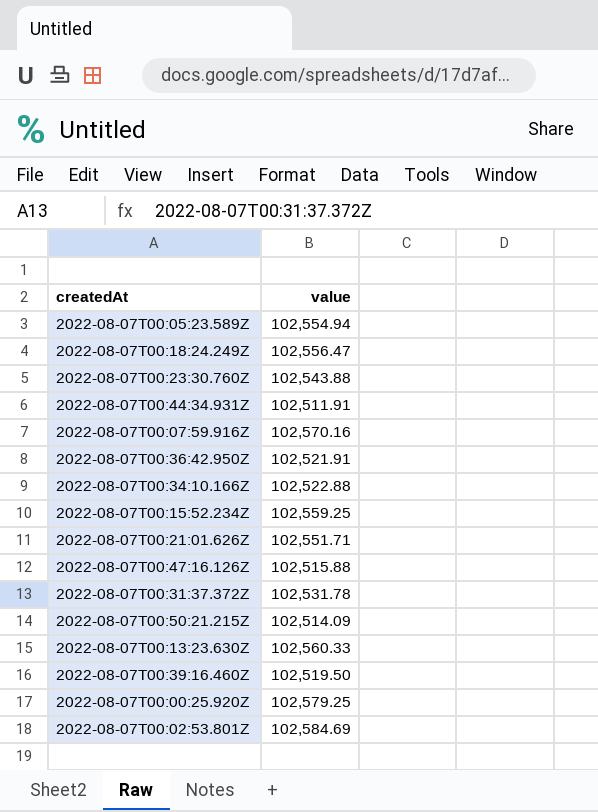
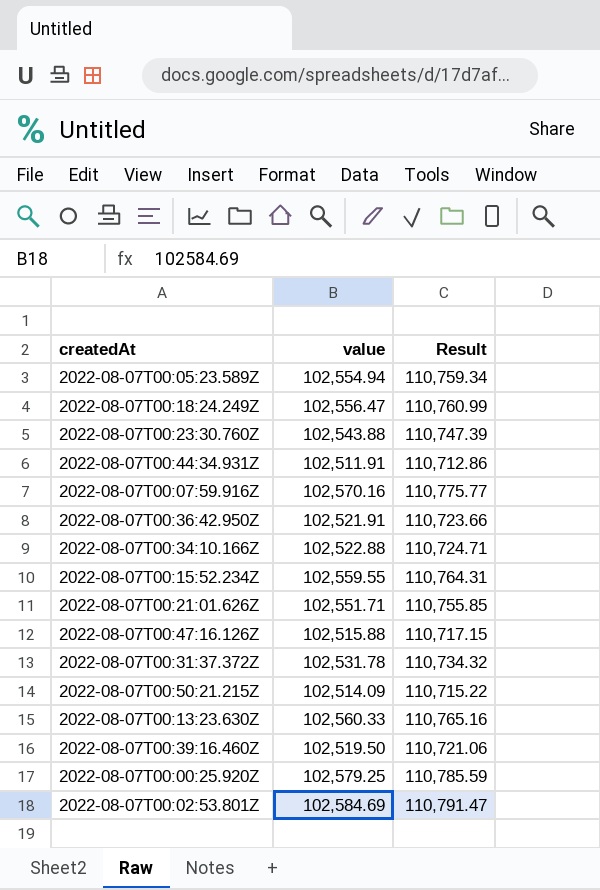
column Result | formula: none -> [value] * 1.08
2022-08-07T00:15:52.234Z | value: 102,559.25 -> 102,559.55

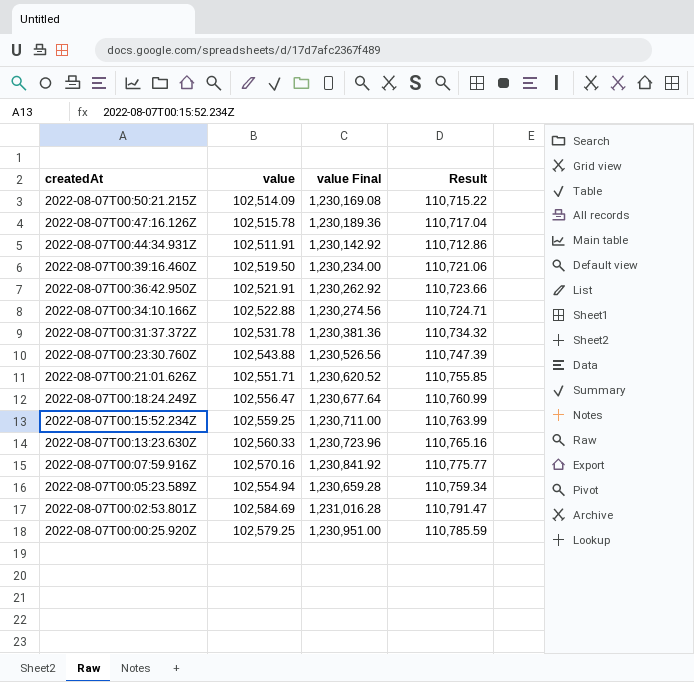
row order: none -> createdAt descending
column value Final | formula: none -> [value] * 12
2022-08-07T00:47:16.126Z | value: 102,515.88 -> 102,515.78
2022-08-07T00:47:16.126Z | Result: 110,717.15 -> 110,717.04
2022-08-07T00:15:52.234Z | value: 102,559.55 -> 102,559.25
2022-08-07T00:15:52.234Z | Result: 110,764.31 -> 110,763.99

